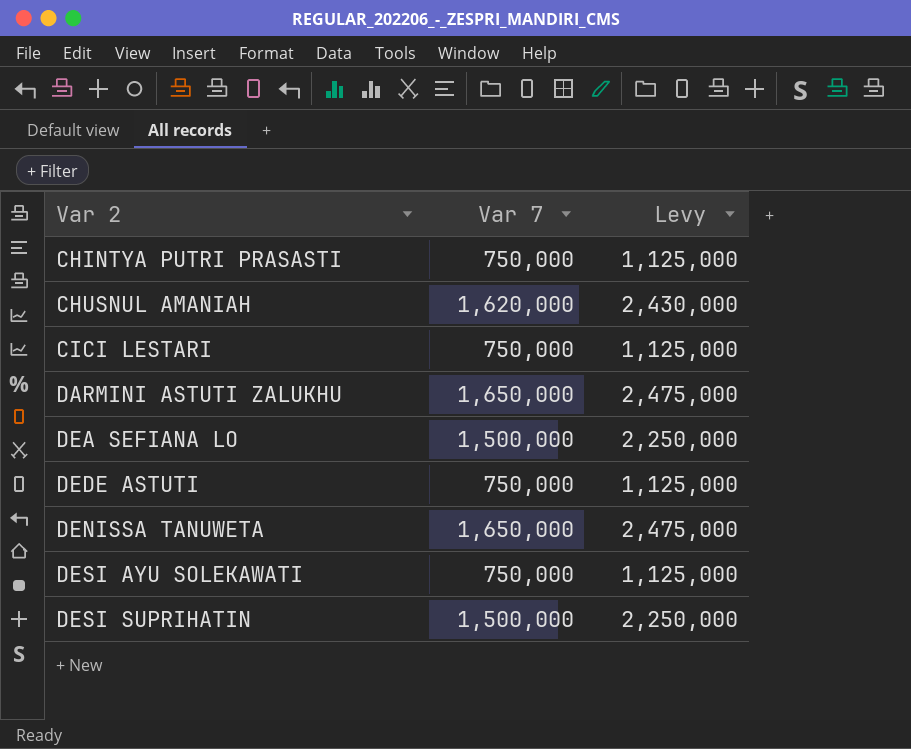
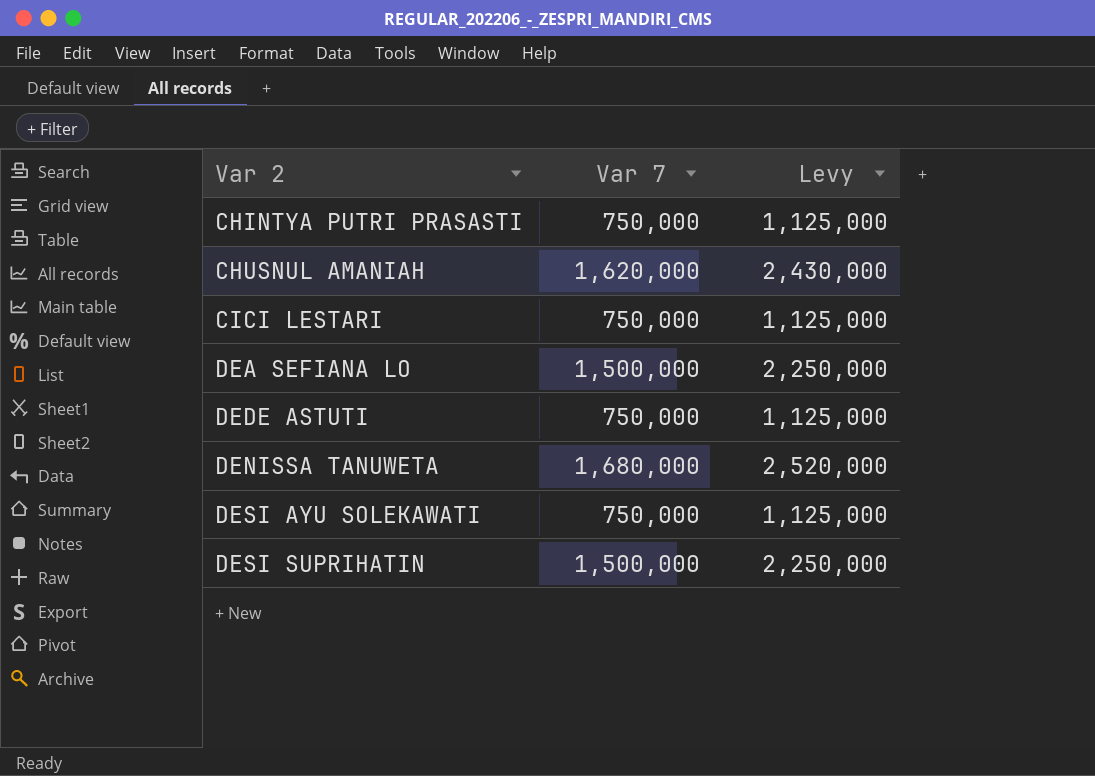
row DARMINI ASTUTI ZALUKHU: 1,650,000 | 2,475,000 -> none
DENISSA TANUWETA | Var 7: 1,650,000 -> 1,680,000
DENISSA TANUWETA | Levy: 2,475,000 -> 2,520,000

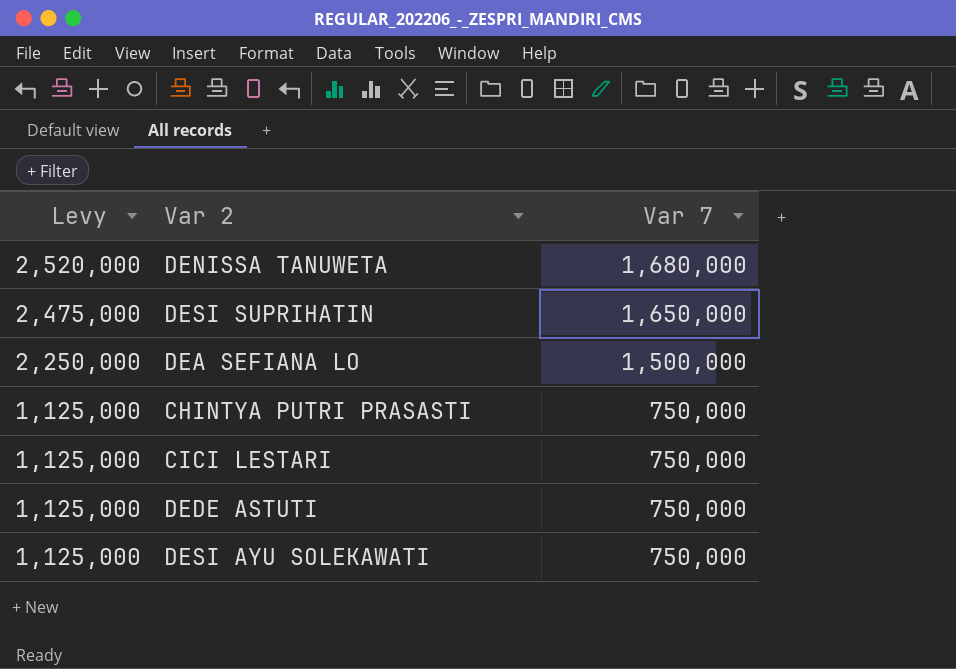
row order: Var 2 ascending -> Levy descending
column Levy | position: 3 -> 1
row CHUSNUL AMANIAH: 1,620,000 | 2,430,000 -> none
DESI SUPRIHATIN | Levy: 2,250,000 -> 2,475,000
DESI SUPRIHATIN | Var 7: 1,500,000 -> 1,650,000

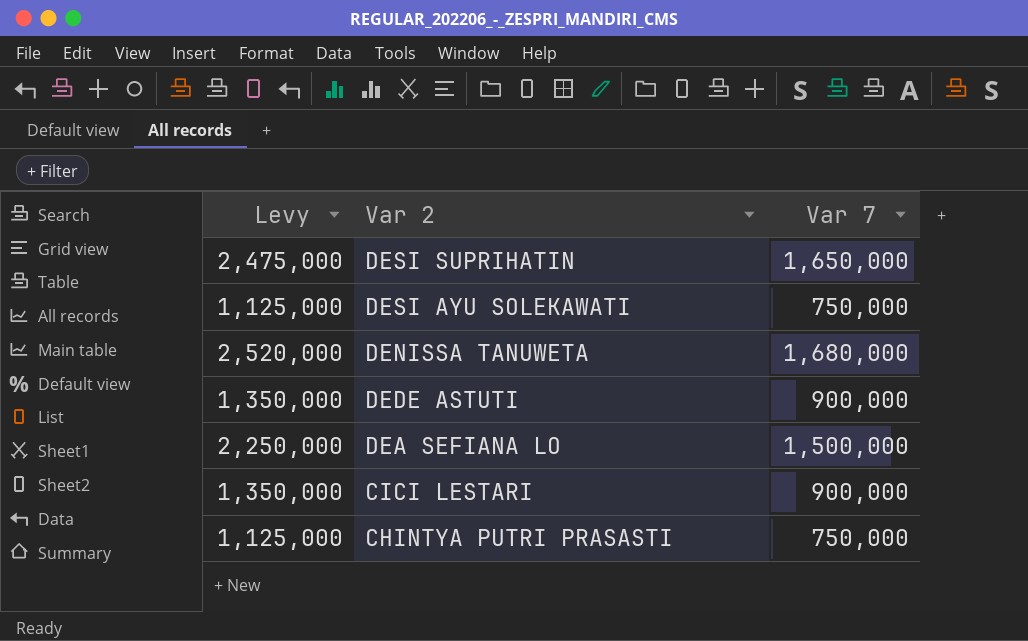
row order: Levy descending -> Var 2 descending
DEDE ASTUTI | Levy: 1,125,000 -> 1,350,000
DEDE ASTUTI | Var 7: 750,000 -> 900,000
CICI LESTARI | Levy: 1,125,000 -> 1,350,000
CICI LESTARI | Var 7: 750,000 -> 900,000

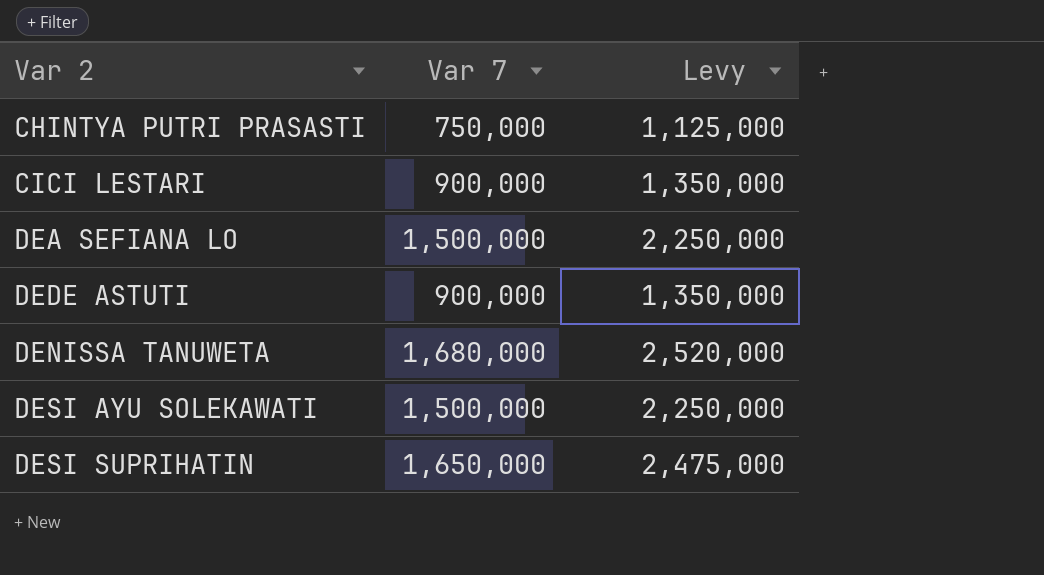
row order: Var 2 descending -> Var 2 ascending
column Levy | position: 1 -> 3
DESI AYU SOLEKAWATI | Var 7: 750,000 -> 1,500,000
DESI AYU SOLEKAWATI | Levy: 1,125,000 -> 2,250,000

